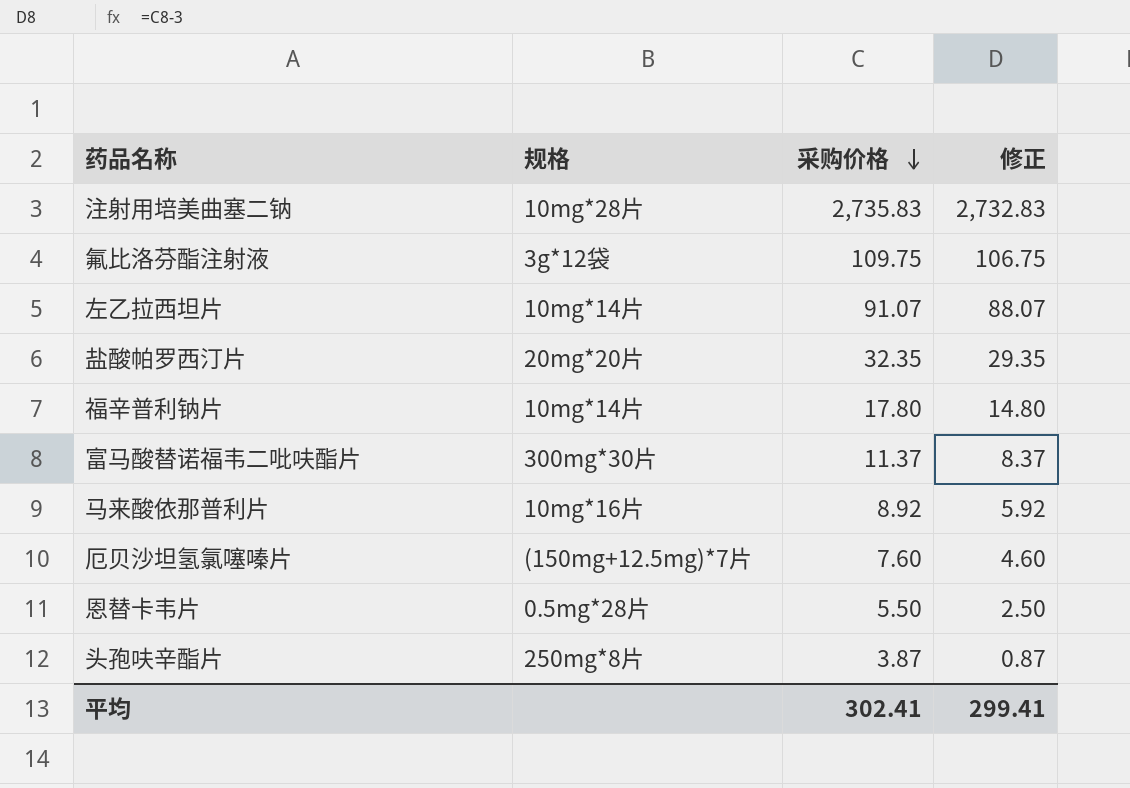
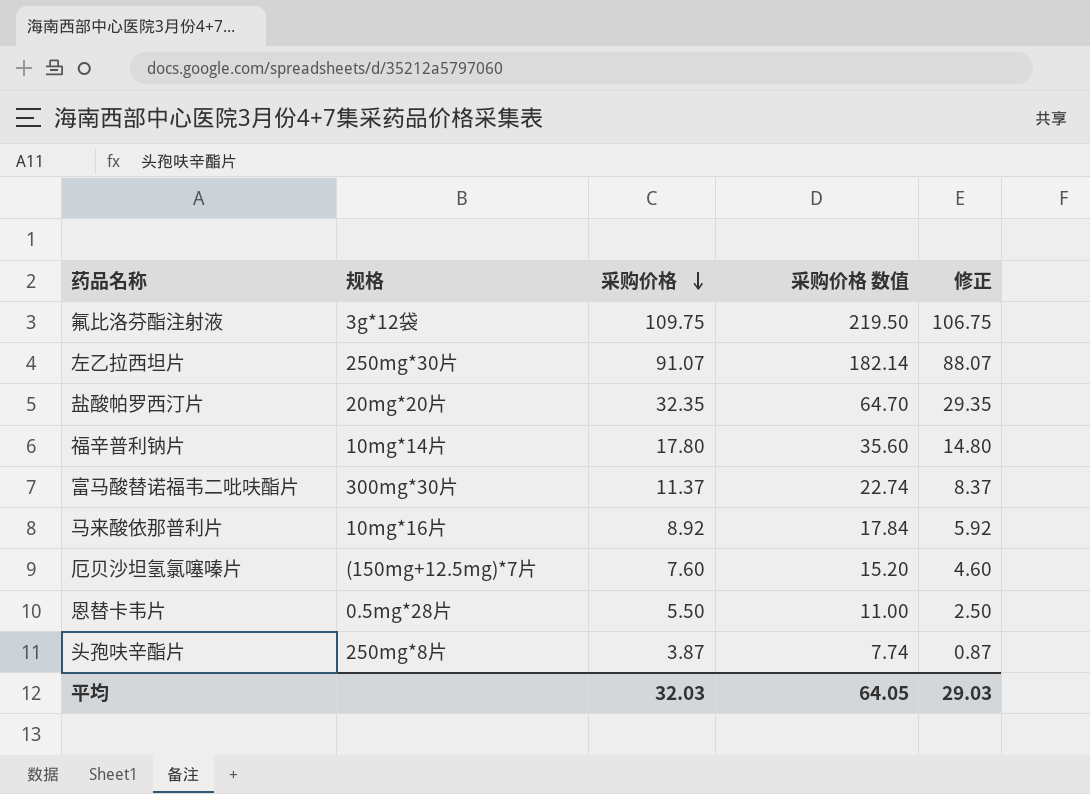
column 采购价格 数值 | formula: none -> [采购价格] * 2
row 注射用培美曲塞二钠: 10mg*28片 | 2,735.83 | 2,732.83 -> none
左乙拉西坦片 | 规格: 10mg*14片 -> 250mg*30片
平均 | 采购价格: 302.41 -> 32.03
平均 | 修正: 299.41 -> 29.03

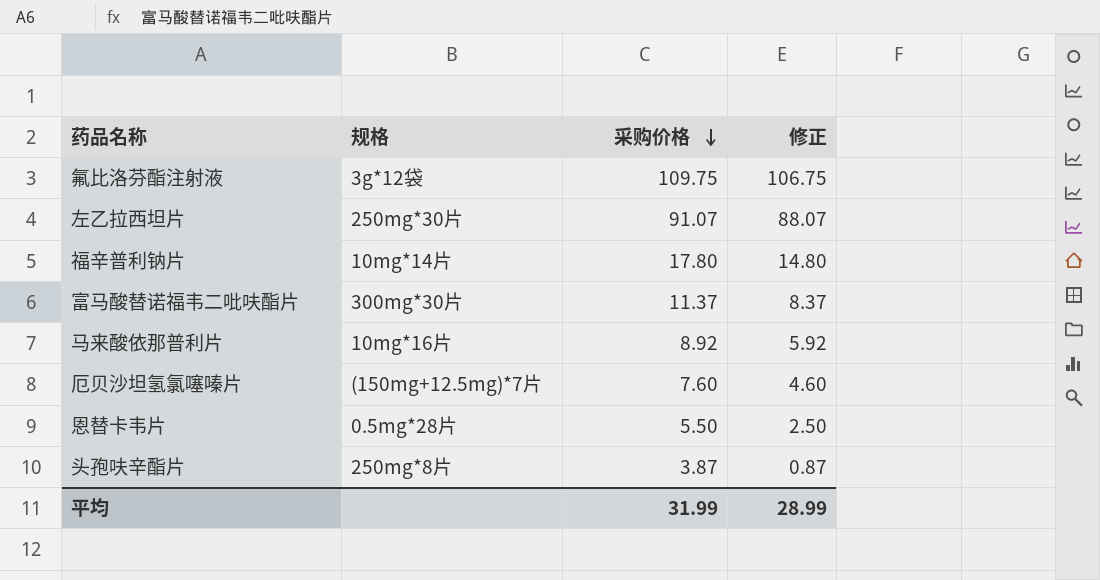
column 采购价格 数值 | formula: [采购价格] * 2 -> none
row 盐酸帕罗西汀片: 20mg*20片 | 32.35 | 64.70 | 29.35 -> none
平均 | 采购价格: 32.03 -> 31.99
平均 | 修正: 29.03 -> 28.99

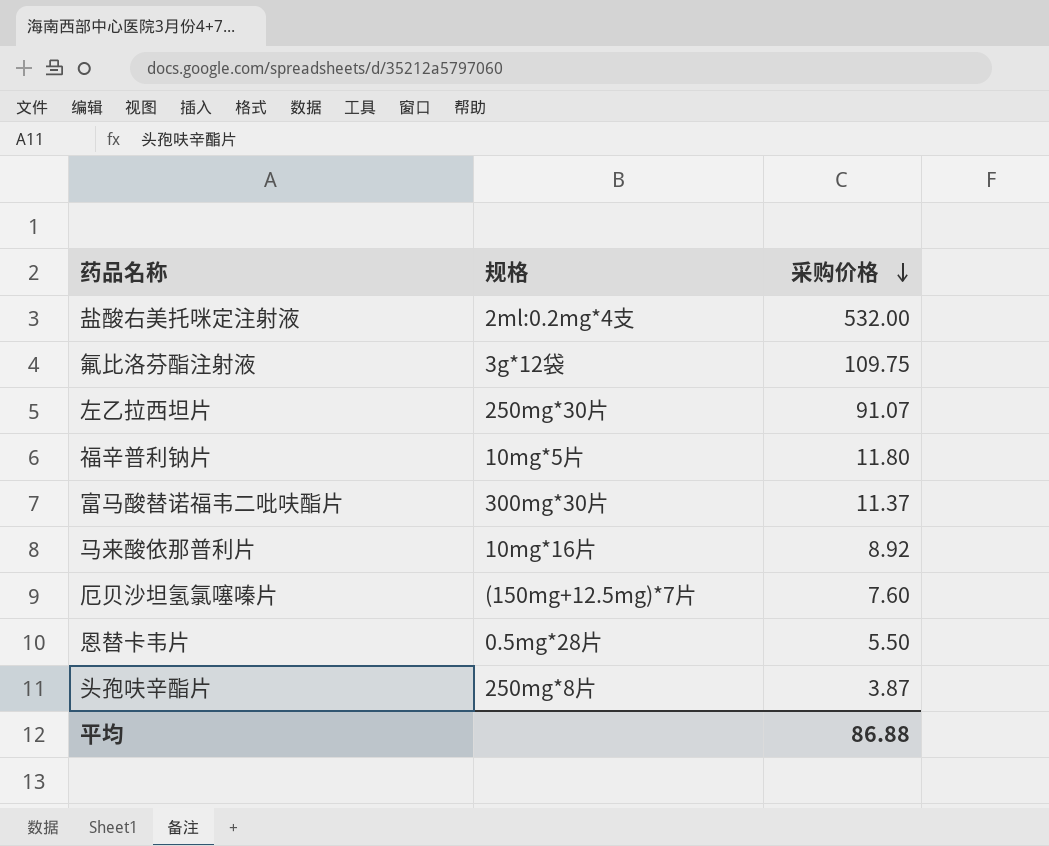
column 修正 | formula: [采购价格] - 3 -> none
row 盐酸右美托咪定注射液: none -> 2ml:0.2mg*4支 | 532.00
福辛普利钠片 | 规格: 10mg*14片 -> 10mg*5片
福辛普利钠片 | 采购价格: 17.80 -> 11.80
平均 | 采购价格: 31.99 -> 86.88

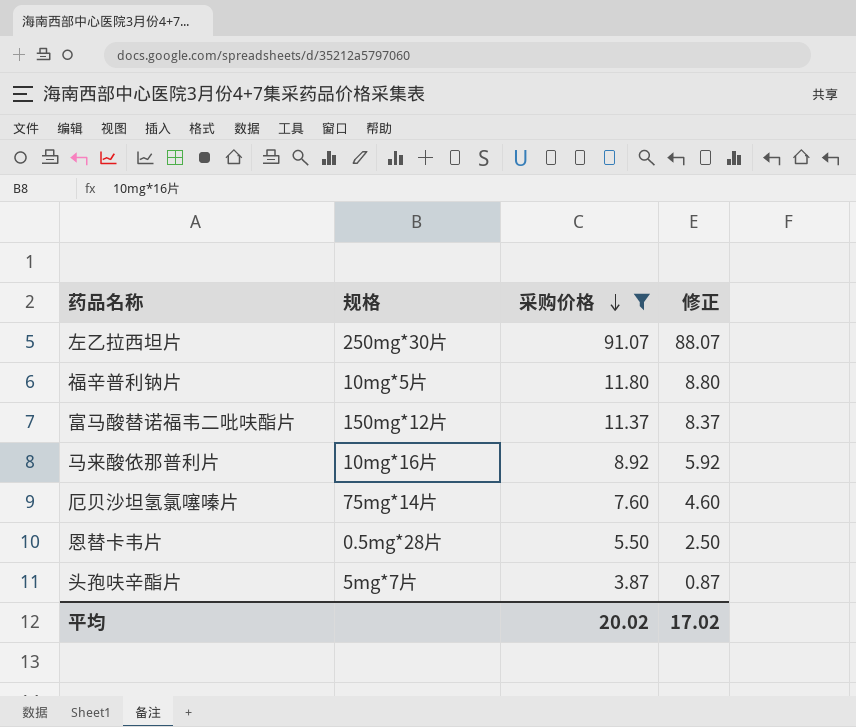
filter: none -> 采购价格 <= 91.07
column 修正 | formula: none -> [采购价格] - 3
富马酸替诺福韦二吡呋酯片 | 规格: 300mg*30片 -> 150mg*12片
厄贝沙坦氢氯噻嗪片 | 规格: (150mg+12.5mg)*7片 -> 75mg*14片
头孢呋辛酯片 | 规格: 250mg*8片 -> 5mg*7片
平均 | 采购价格: 86.88 -> 20.02

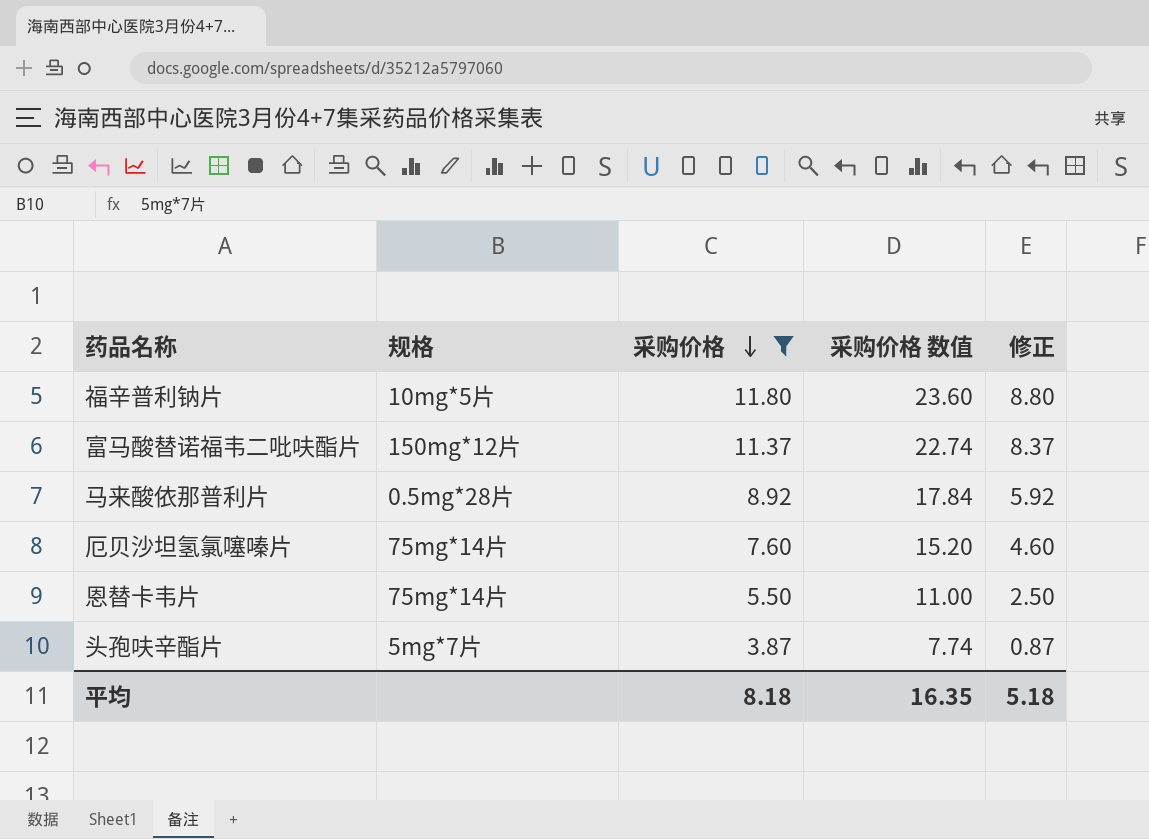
column 采购价格 数值 | formula: none -> [采购价格] * 2
row 左乙拉西坦片: 250mg*30片 | 91.07 | 88.07 -> none
马来酸依那普利片 | 规格: 10mg*16片 -> 0.5mg*28片
恩替卡韦片 | 规格: 0.5mg*28片 -> 75mg*14片
平均 | 采购价格: 20.02 -> 8.18
平均 | 修正: 17.02 -> 5.18

